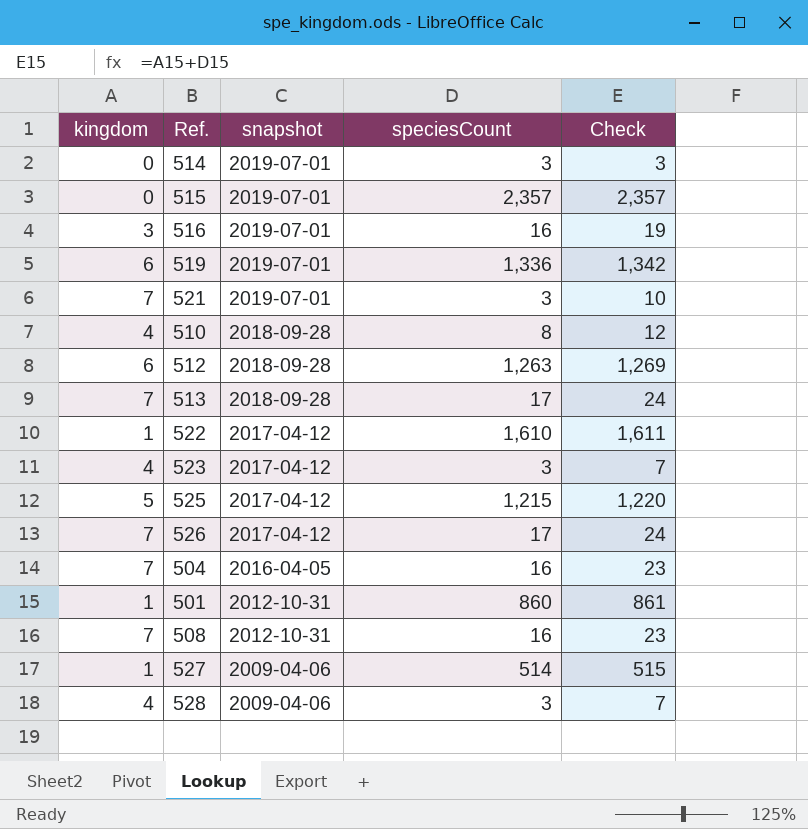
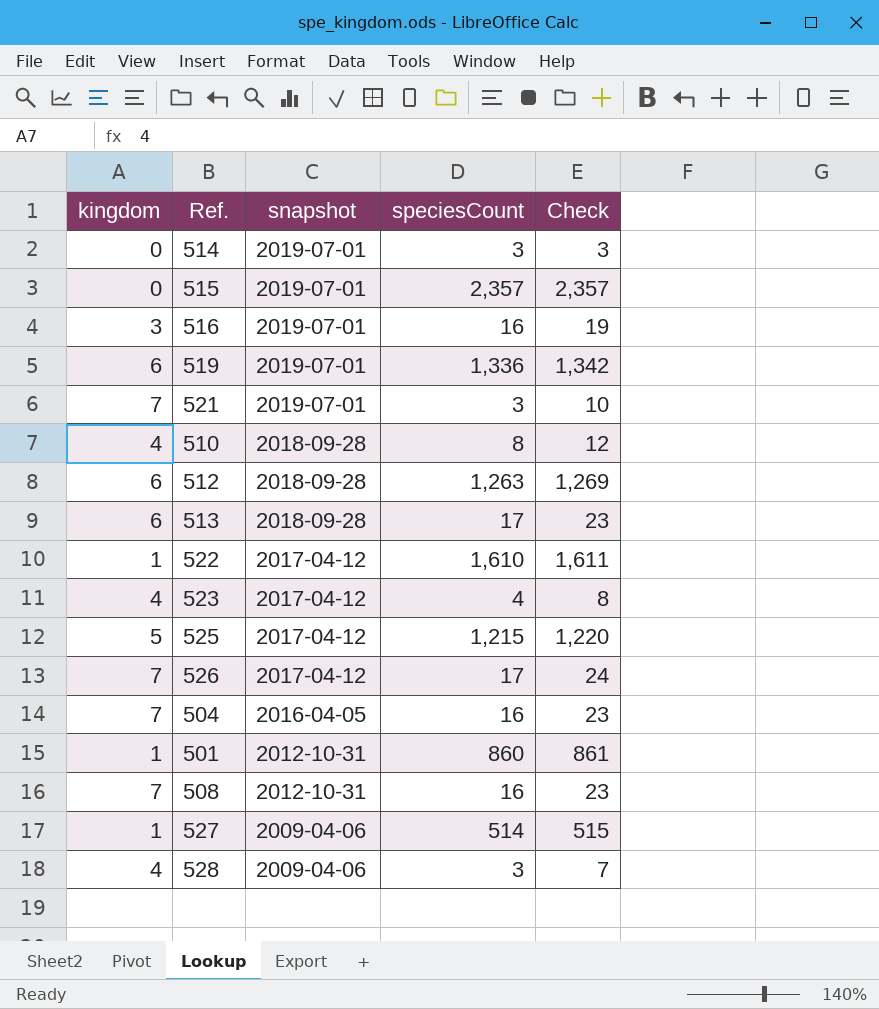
513 | kingdom: 7 -> 6
513 | Check: 24 -> 23
523 | speciesCount: 3 -> 4
523 | Check: 7 -> 8

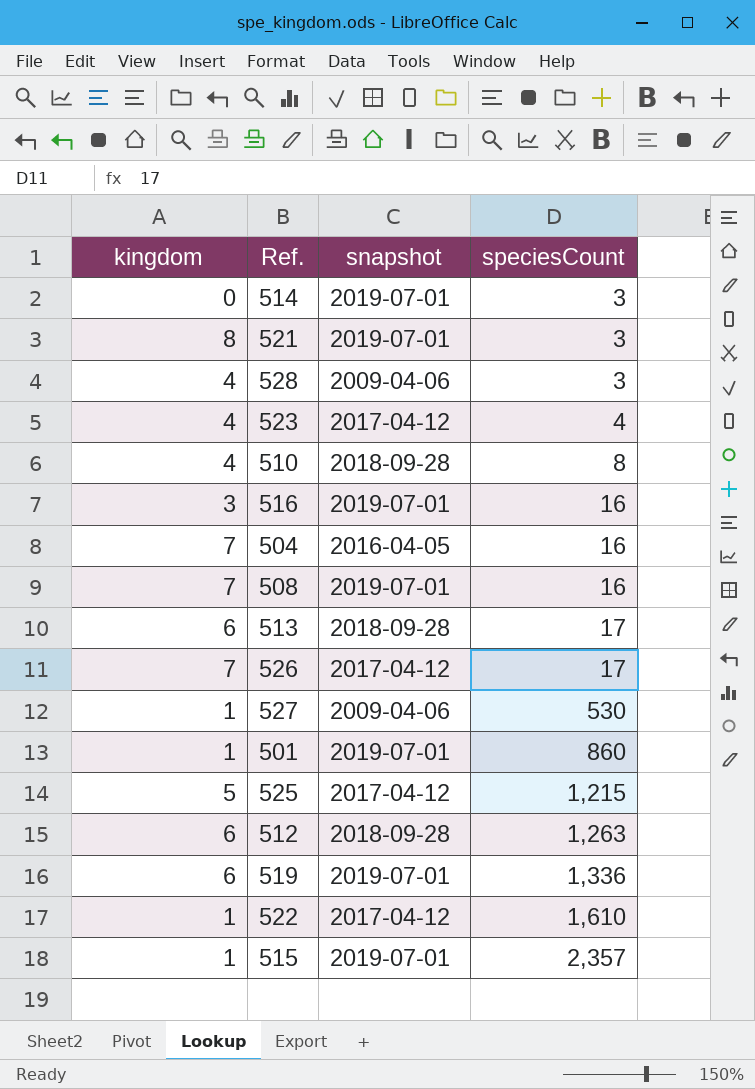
row order: snapshot descending -> speciesCount ascending
column Check | formula: [kingdom] + [speciesCount] -> none
521 | kingdom: 7 -> 8
508 | snapshot: 2012-10-31 -> 2019-07-01
527 | speciesCount: 514 -> 530
501 | snapshot: 2012-10-31 -> 2019-07-01
515 | kingdom: 0 -> 1

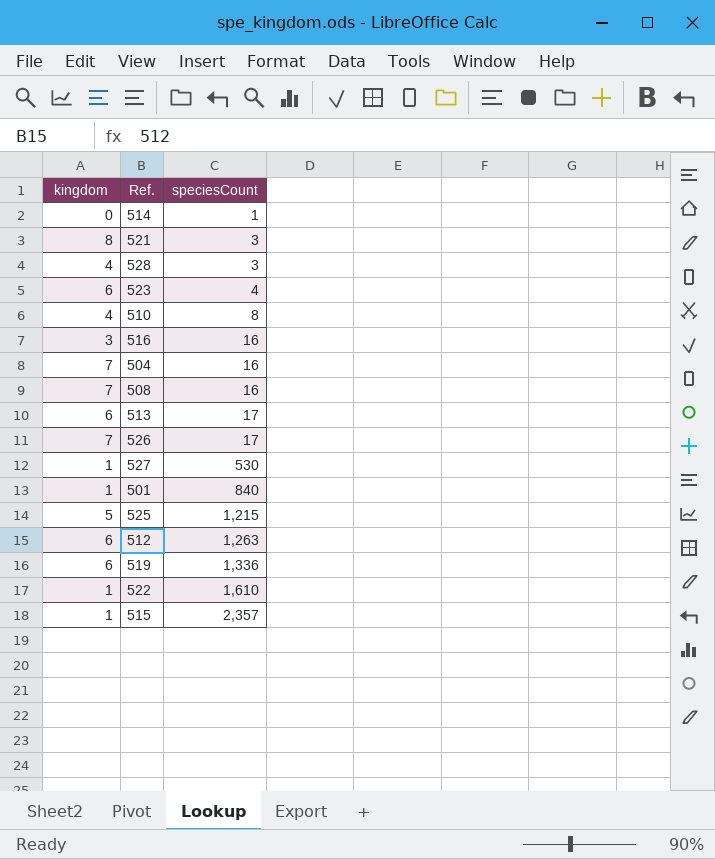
column snapshot | position: 3 -> none
514 | speciesCount: 3 -> 1
523 | kingdom: 4 -> 6
501 | speciesCount: 860 -> 840

